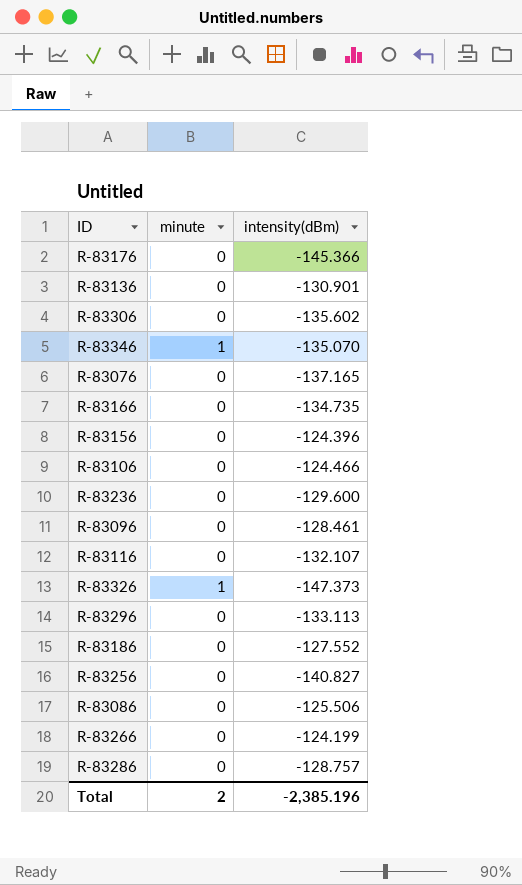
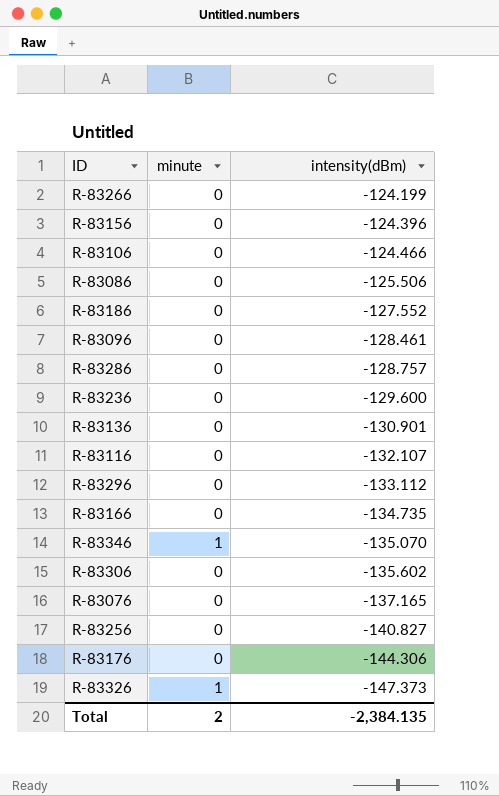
row order: none -> intensity(dBm) descending
R-83296 | intensity(dBm): -133.113 -> -133.112
R-83176 | intensity(dBm): -145.366 -> -144.306
Total | intensity(dBm): -2,385.196 -> -2,384.135

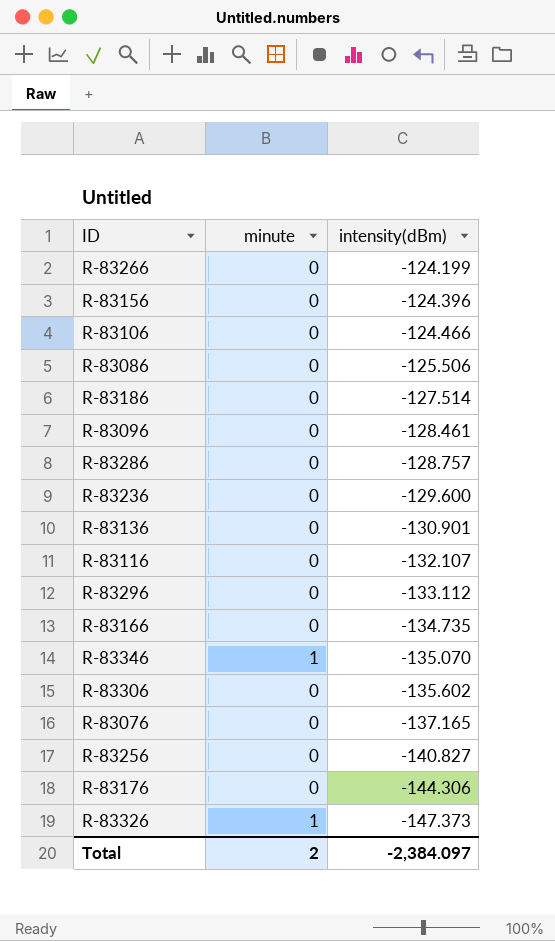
R-83186 | intensity(dBm): -127.552 -> -127.514
Total | intensity(dBm): -2,384.135 -> -2,384.097

